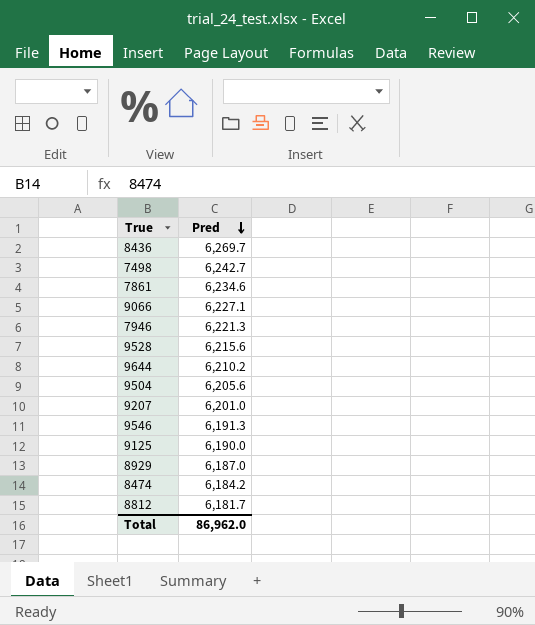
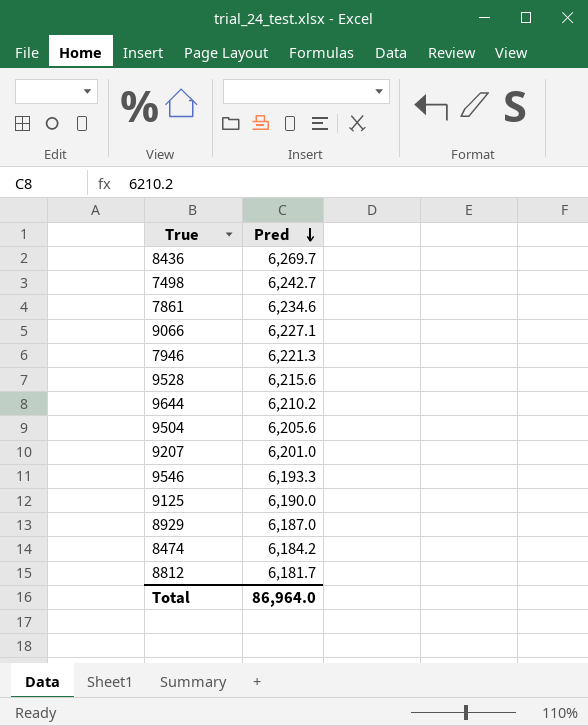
9546 | Pred: 6,191.3 -> 6,193.3
Total | Pred: 86,962.0 -> 86,964.0

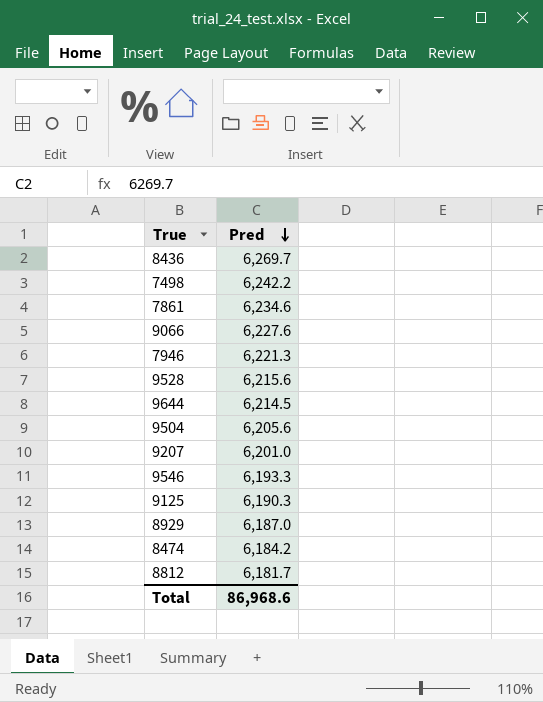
7498 | Pred: 6,242.7 -> 6,242.2
9066 | Pred: 6,227.1 -> 6,227.6
9644 | Pred: 6,210.2 -> 6,214.5
9125 | Pred: 6,190.0 -> 6,190.3
Total | Pred: 86,964.0 -> 86,968.6

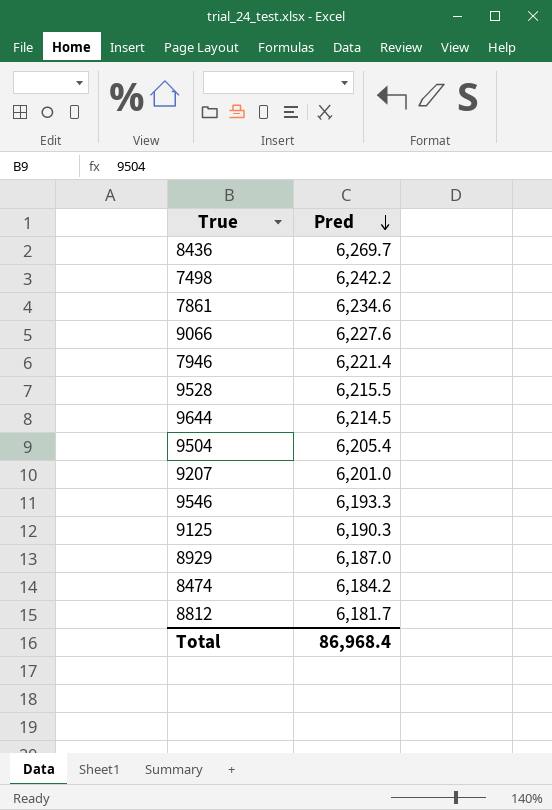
7946 | Pred: 6,221.3 -> 6,221.4
9528 | Pred: 6,215.6 -> 6,215.5
9504 | Pred: 6,205.6 -> 6,205.4
Total | Pred: 86,968.6 -> 86,968.4

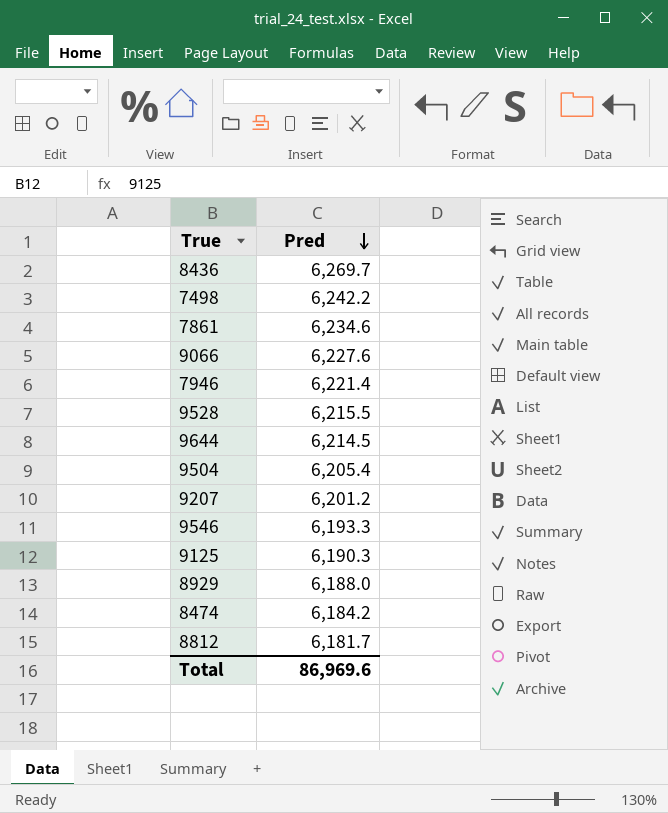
9207 | Pred: 6,201.0 -> 6,201.2
8929 | Pred: 6,187.0 -> 6,188.0
Total | Pred: 86,968.4 -> 86,969.6

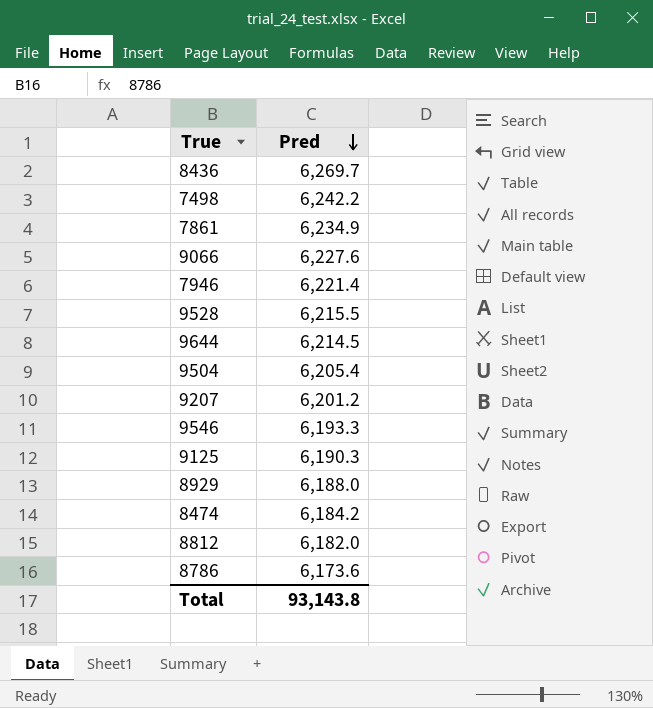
7861 | Pred: 6,234.6 -> 6,234.9
8812 | Pred: 6,181.7 -> 6,182.0
row 8786: none -> 6,173.6
Total | Pred: 86,969.6 -> 93,143.8

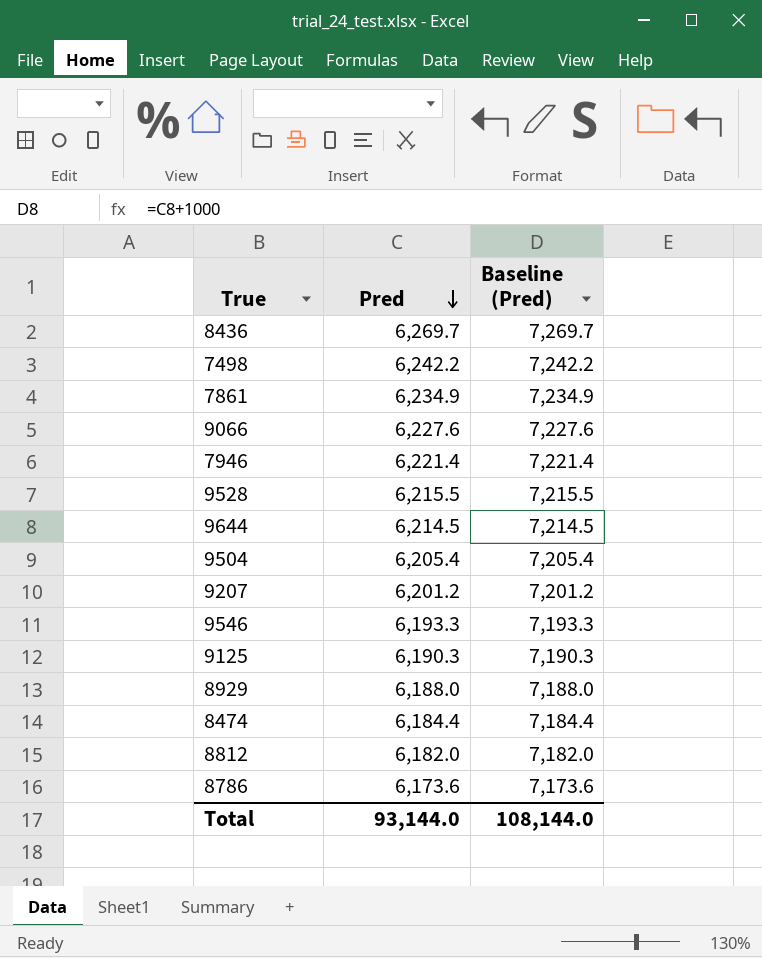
column Baseline (Pred) | formula: none -> [Pred] + 1000
8474 | Pred: 6,184.2 -> 6,184.4
Total | Pred: 93,143.8 -> 93,144.0

